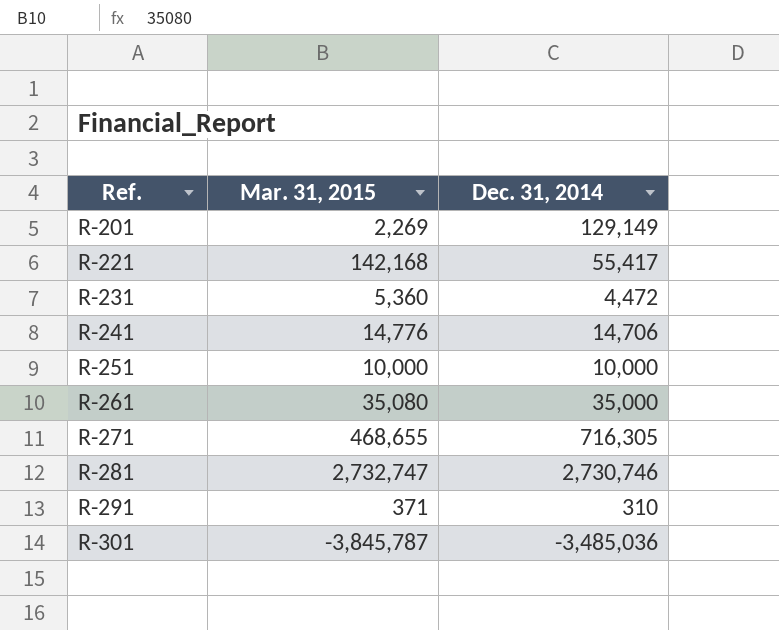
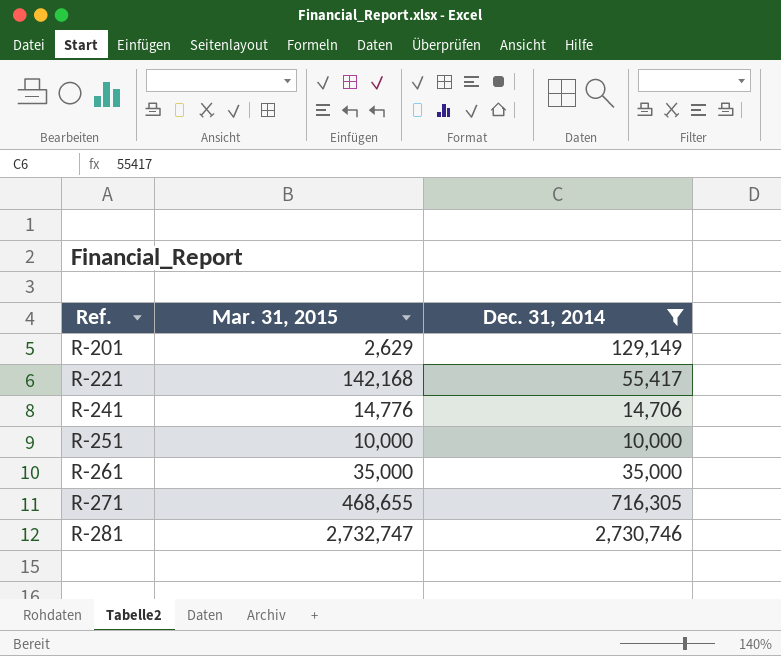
filter: none -> Dec. 31, 2014 >= 10,000
R-201 | Mar. 31, 2015: 2,269 -> 2,629
R-261 | Mar. 31, 2015: 35,080 -> 35,000

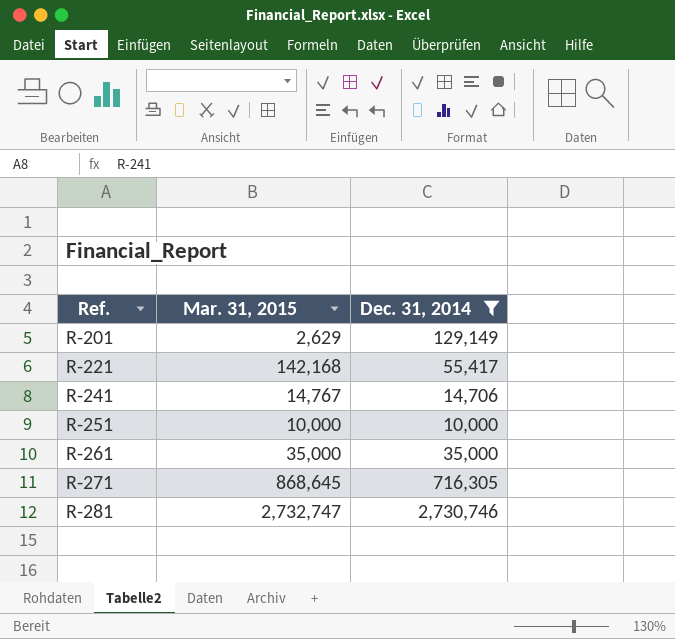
R-241 | Mar. 31, 2015: 14,776 -> 14,767
R-271 | Mar. 31, 2015: 468,655 -> 868,645

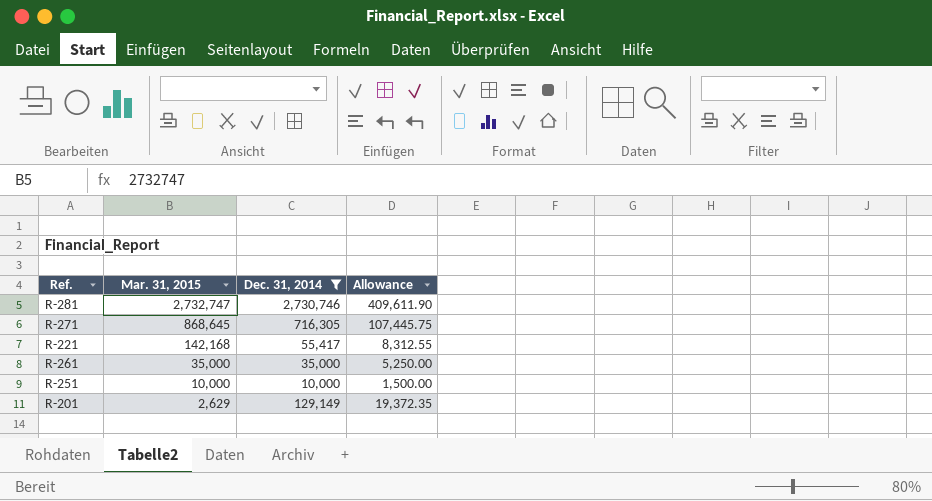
row order: Ref. ascending -> Mar. 31, 2015 descending
column Allowance | formula: none -> [Dec. 31, 2014] * 0.15
row R-241: 14,767 | 14,706 -> none

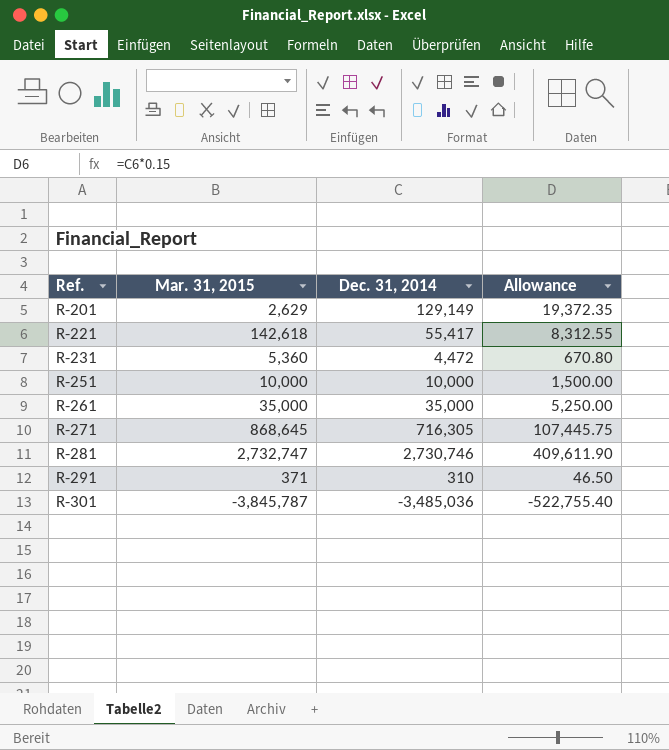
filter: Dec. 31, 2014 >= 10,000 -> none
row order: Mar. 31, 2015 descending -> Ref. ascending
R-221 | Mar. 31, 2015: 142,168 -> 142,618

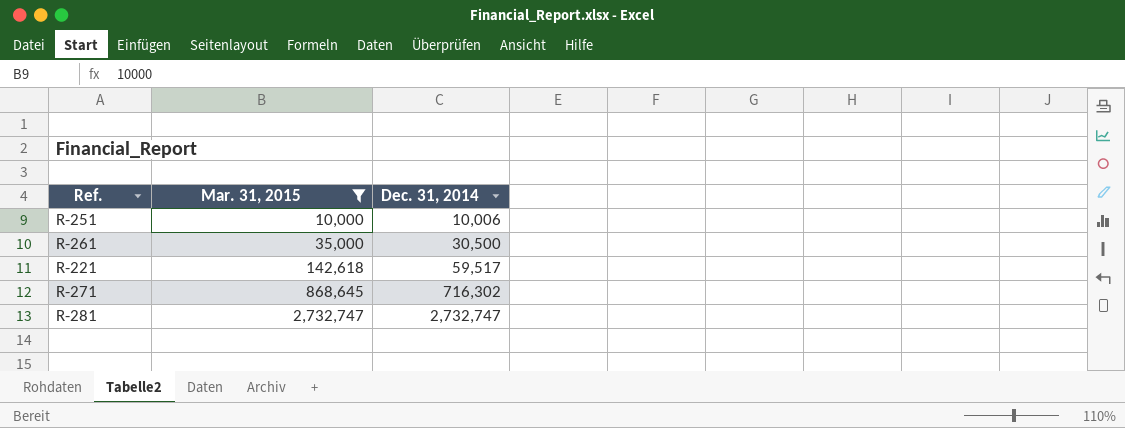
filter: none -> Mar. 31, 2015 >= 10,000
row order: Ref. ascending -> Mar. 31, 2015 ascending
column Allowance | formula: [Dec. 31, 2014] * 0.15 -> none
R-251 | Dec. 31, 2014: 10,000 -> 10,006
R-261 | Dec. 31, 2014: 35,000 -> 30,500
R-221 | Dec. 31, 2014: 55,417 -> 59,517
R-271 | Dec. 31, 2014: 716,305 -> 716,302
R-281 | Dec. 31, 2014: 2,730,746 -> 2,732,747

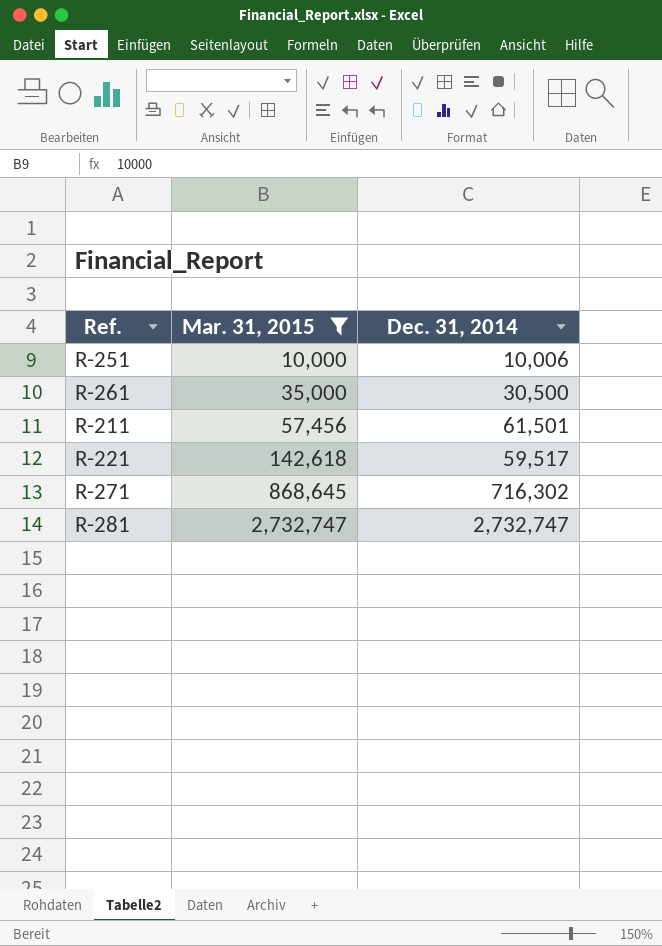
row R-211: none -> 57,456 | 61,501

